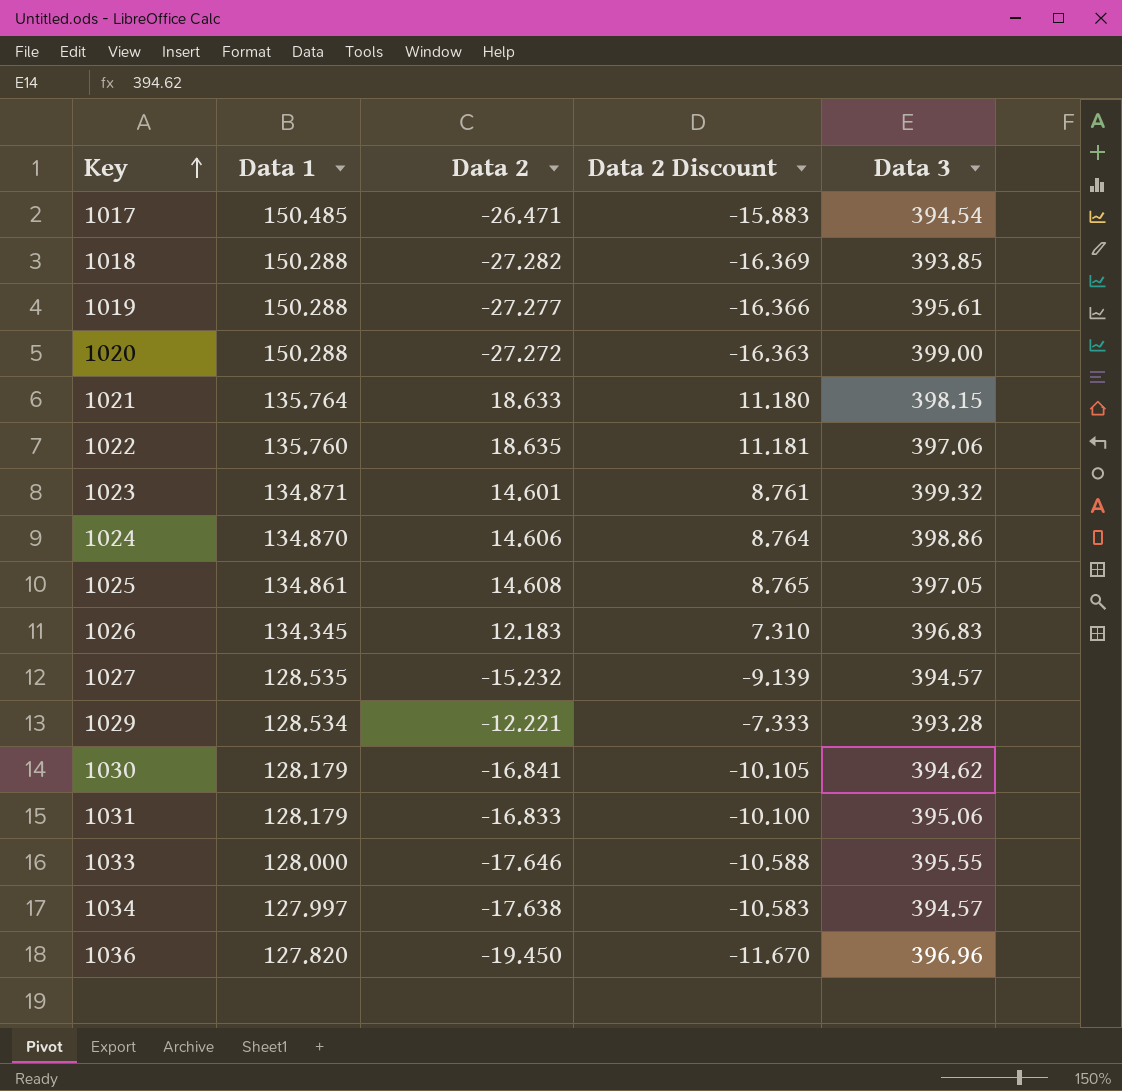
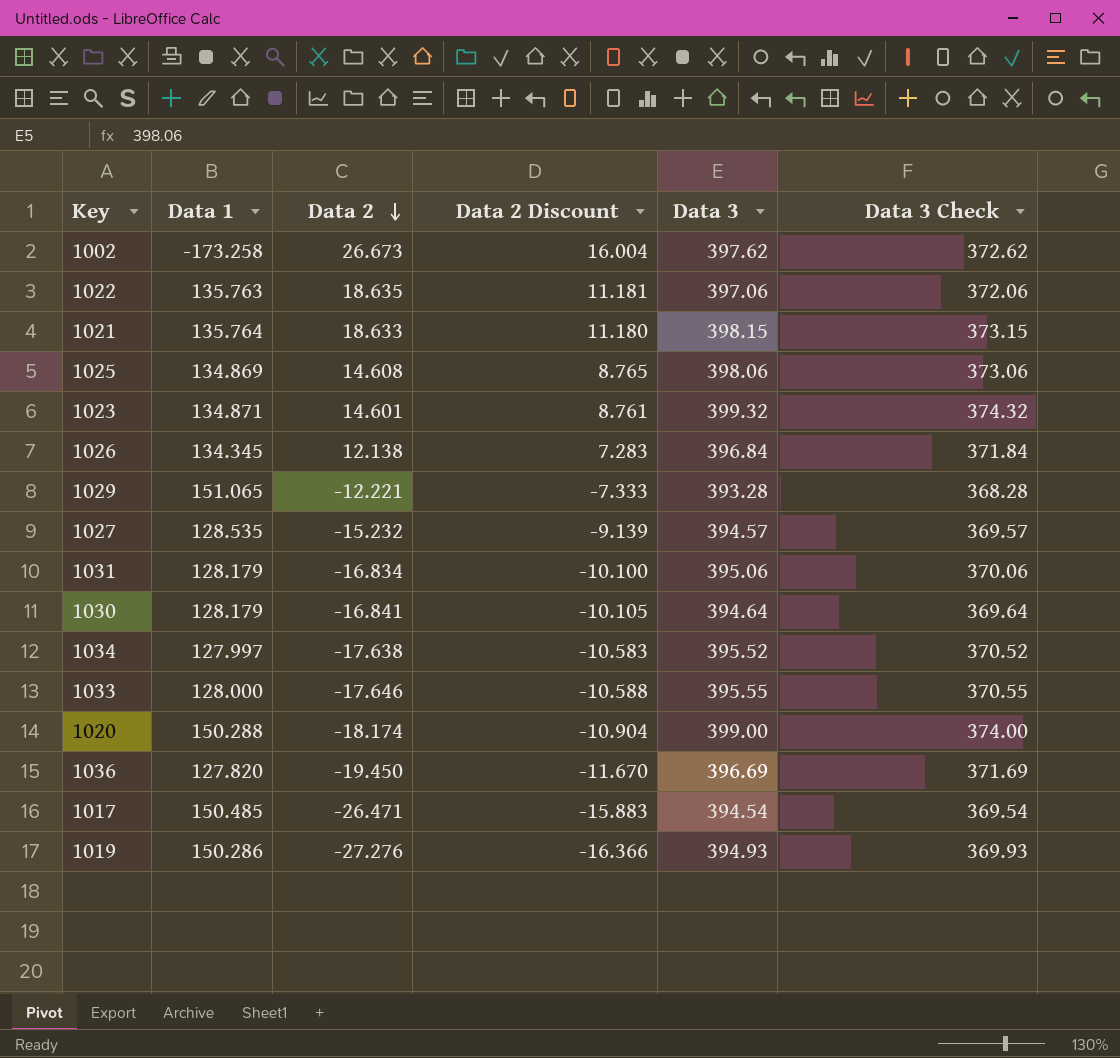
row order: Key ascending -> Data 2 descending
column Data 3 Check | formula: none -> [Data 3] - 25
row 1018: 150.288 | -27.282 | -16.369 | 393.85 -> none
row 1024: 134.870 | 14.606 | 8.764 | 398.86 -> none
row 1002: none -> -173.258 | 26.673 | 16.004 | 397.62 | 372.62
1022 | Data 1: 135.760 -> 135.763
1025 | Data 1: 134.861 -> 134.869
1025 | Data 3: 397.05 -> 398.06
1026 | Data 2: 12.183 -> 12.138
1026 | Data 2 Discount: 7.310 -> 7.283
1026 | Data 3: 396.83 -> 396.84
1029 | Data 1: 128.534 -> 151.065
1031 | Data 2: -16.833 -> -16.834
1030 | Data 3: 394.62 -> 394.64
1034 | Data 3: 394.57 -> 395.52
1020 | Data 2: -27.272 -> -18.174
1020 | Data 2 Discount: -16.363 -> -10.904
1036 | Data 3: 396.96 -> 396.69
1019 | Data 1: 150.288 -> 150.286
1019 | Data 2: -27.277 -> -27.276
1019 | Data 3: 395.61 -> 394.93

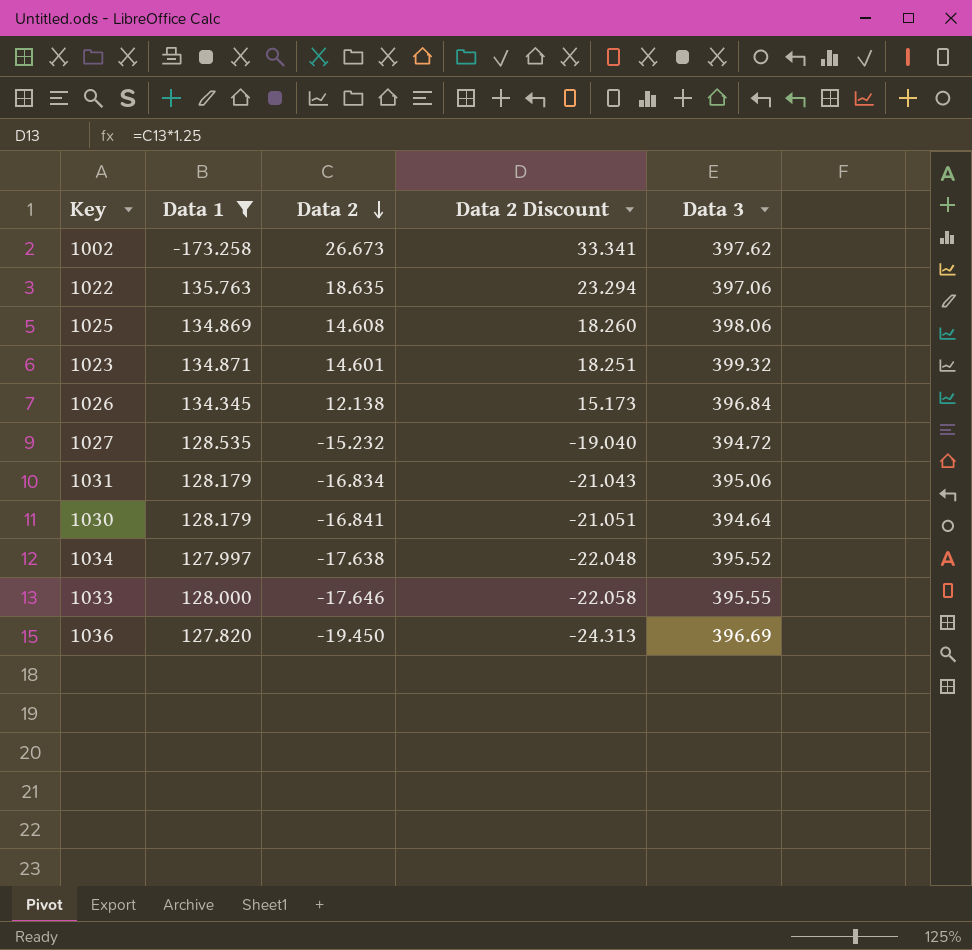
filter: none -> Data 1 <= 135.763
column Data 3 Check | formula: [Data 3] - 25 -> none
column Data 2 Discount | formula: [Data 2] * 0.6 -> [Data 2] * 1.25
1027 | Data 3: 394.57 -> 394.72

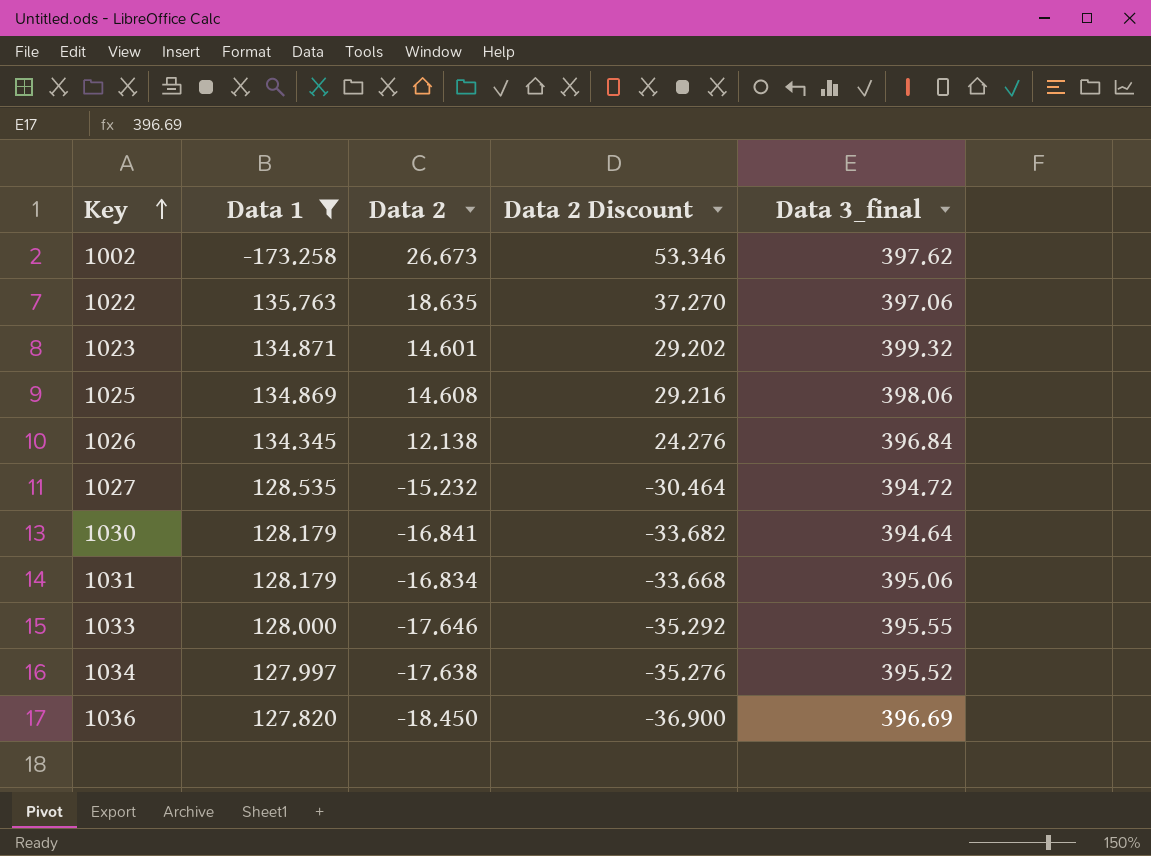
row order: Data 2 descending -> Key ascending
column Data 2 Discount | formula: [Data 2] * 1.25 -> [Data 2] * 2
column name: Data 3 -> Data 3_final
1036 | Data 2: -19.450 -> -18.450

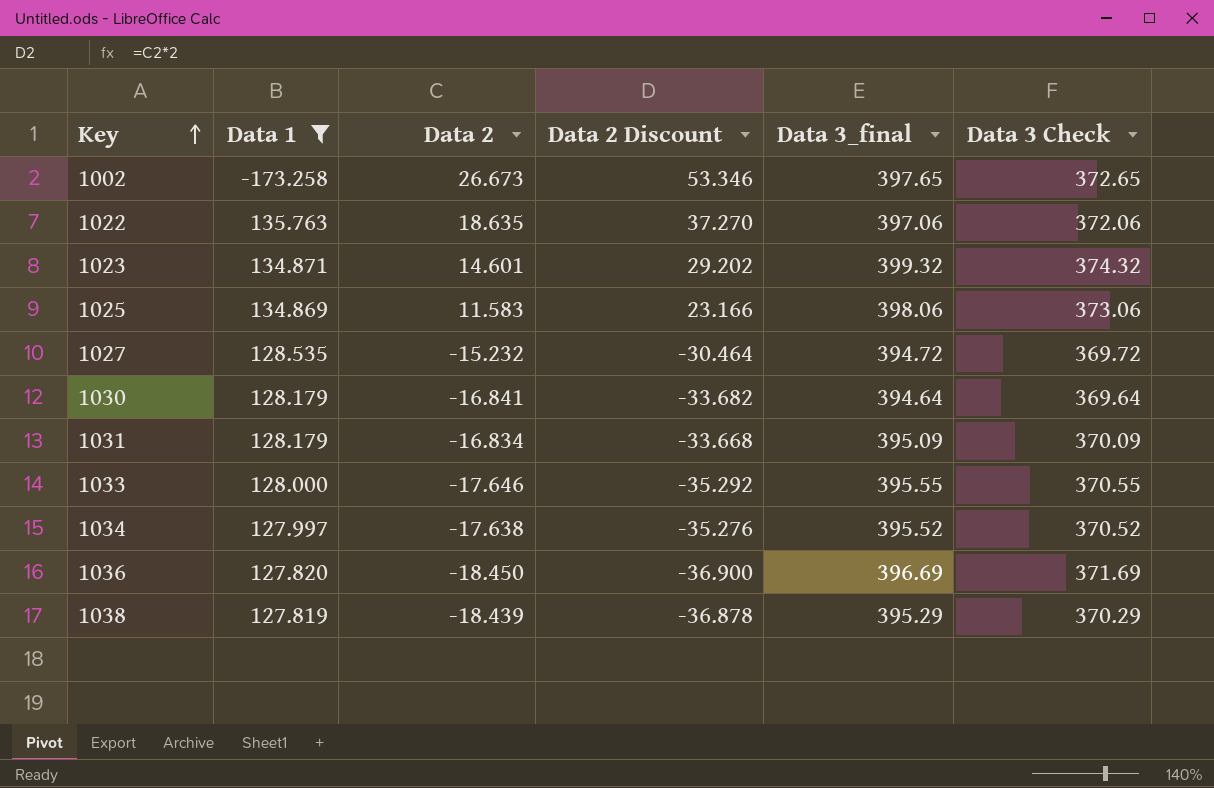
column Data 3 Check | formula: none -> [Data 3_final] - 25
row 1026: 134.345 | 12.138 | 24.276 | 396.84 -> none
1002 | Data 3_final: 397.62 -> 397.65
1025 | Data 2: 14.608 -> 11.583
1025 | Data 2 Discount: 29.216 -> 23.166
1031 | Data 3_final: 395.06 -> 395.09
row 1038: none -> 127.819 | -18.439 | -36.878 | 395.29 | 370.29

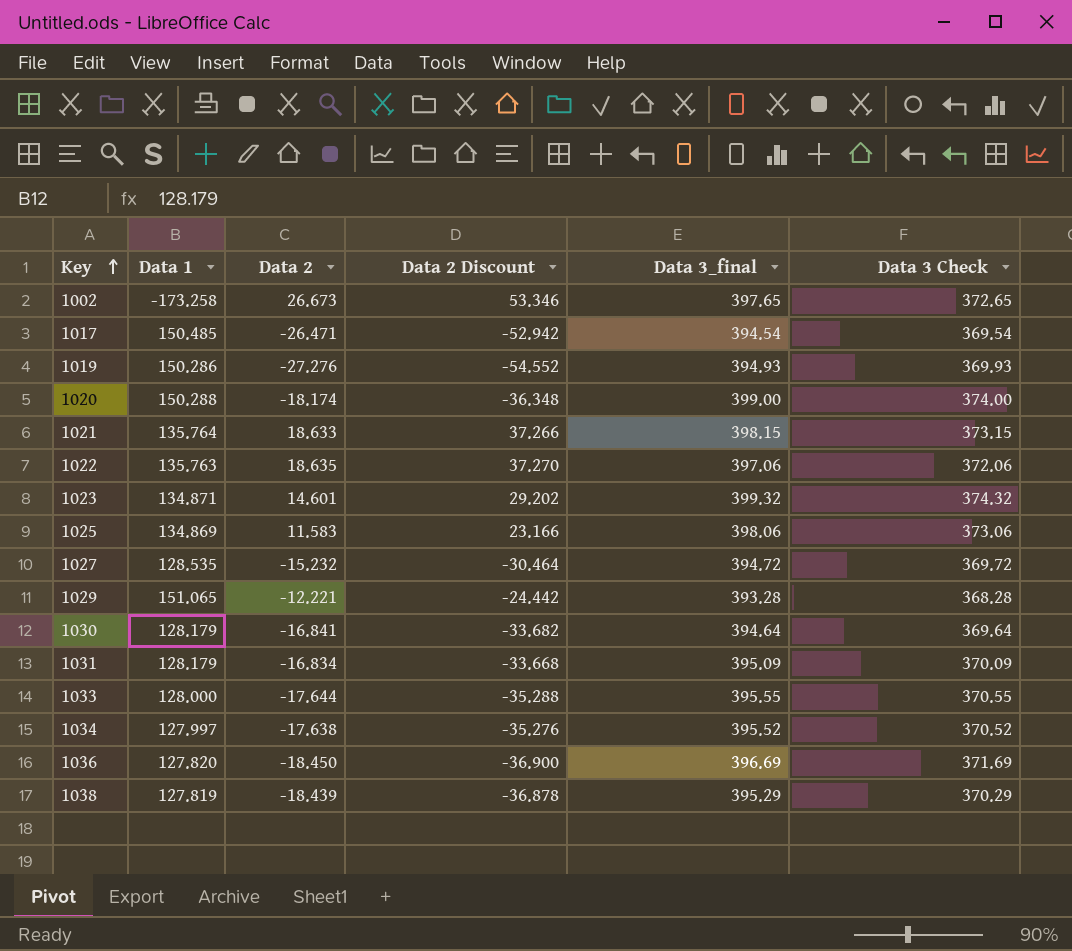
filter: Data 1 <= 135.763 -> none
1033 | Data 2: -17.646 -> -17.644
1033 | Data 2 Discount: -35.292 -> -35.288

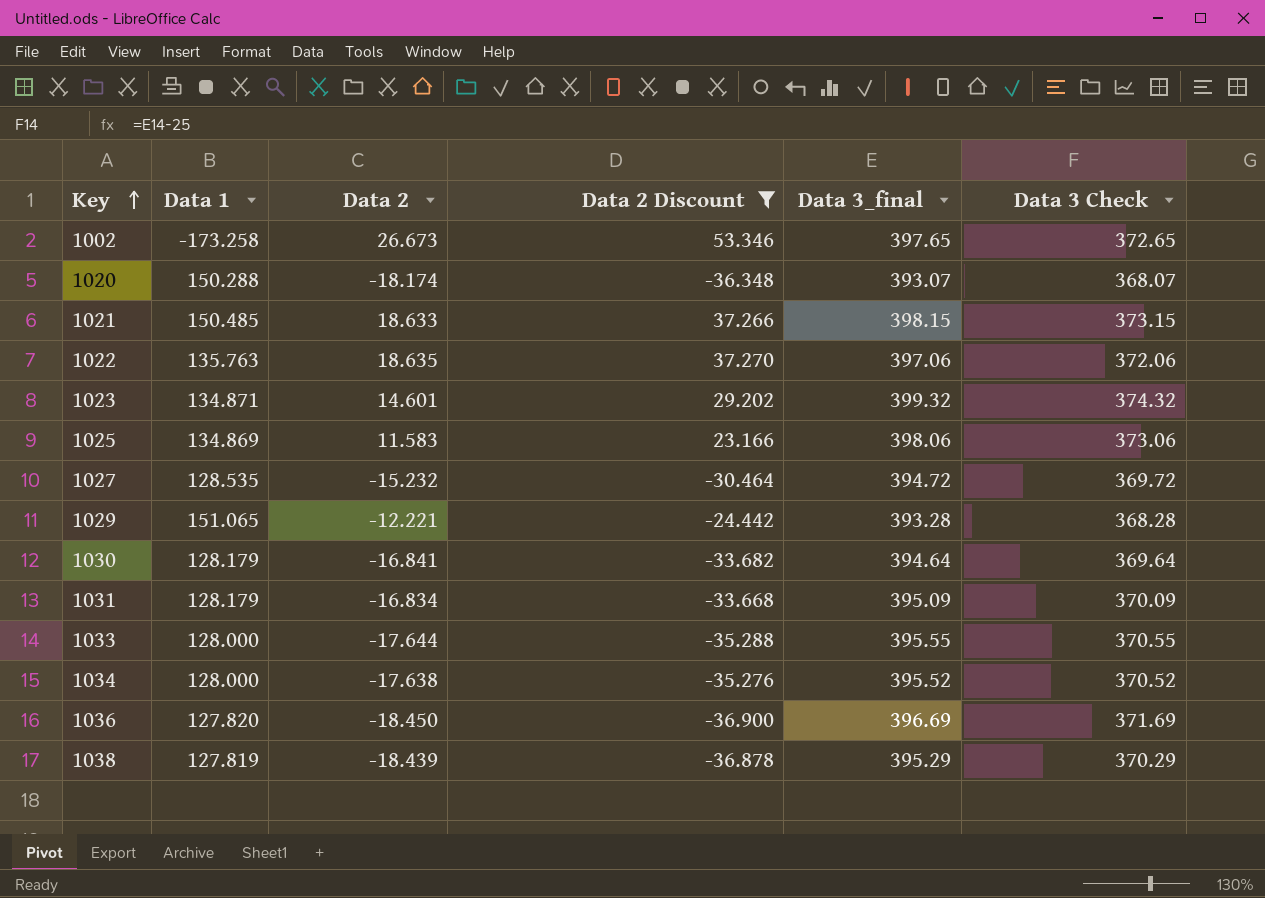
filter: none -> Data 2 Discount >= -36.900
1020 | Data 3_final: 399.00 -> 393.07
1020 | Data 3 Check: 374.00 -> 368.07
1021 | Data 1: 135.764 -> 150.485
1034 | Data 1: 127.997 -> 128.000

